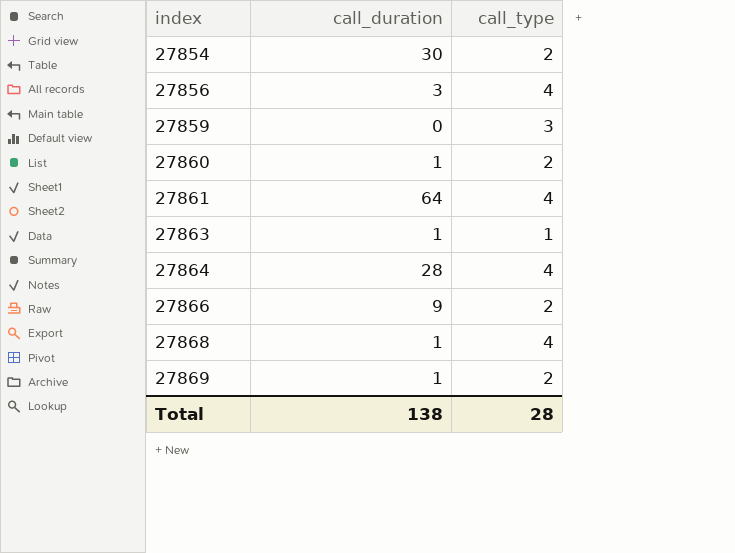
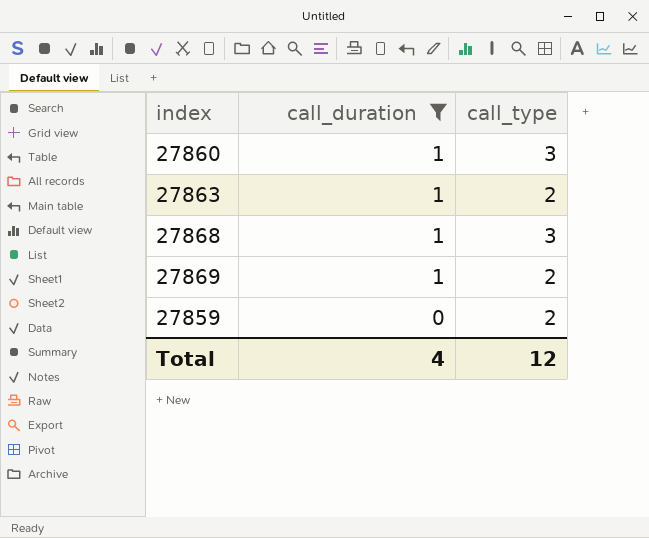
filter: none -> call_duration <= 1
row order: index ascending -> call_duration descending
27860 | call_type: 2 -> 3
27863 | call_type: 1 -> 2
27868 | call_type: 4 -> 3
27859 | call_type: 3 -> 2
Total | call_duration: 138 -> 4
Total | call_type: 28 -> 12

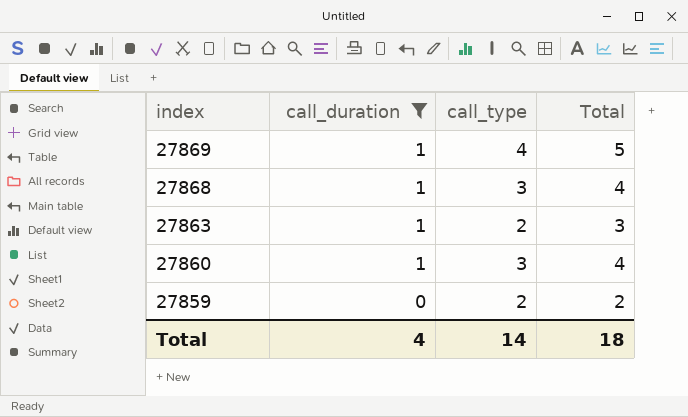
row order: call_duration descending -> index descending
column Total | formula: none -> [call_duration] + [call_type]
27869 | call_type: 2 -> 4
Total | call_type: 12 -> 14

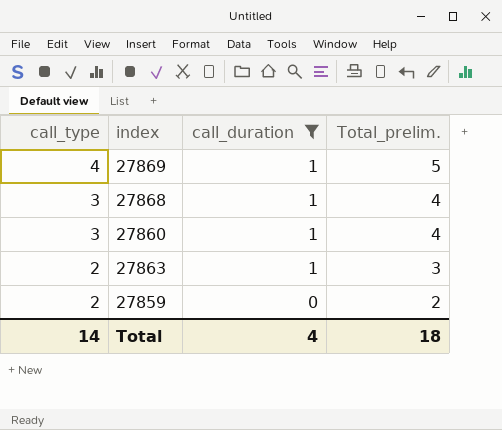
row order: index descending -> call_type descending
column call_type | position: 3 -> 1
column name: Total -> Total_prelim.

